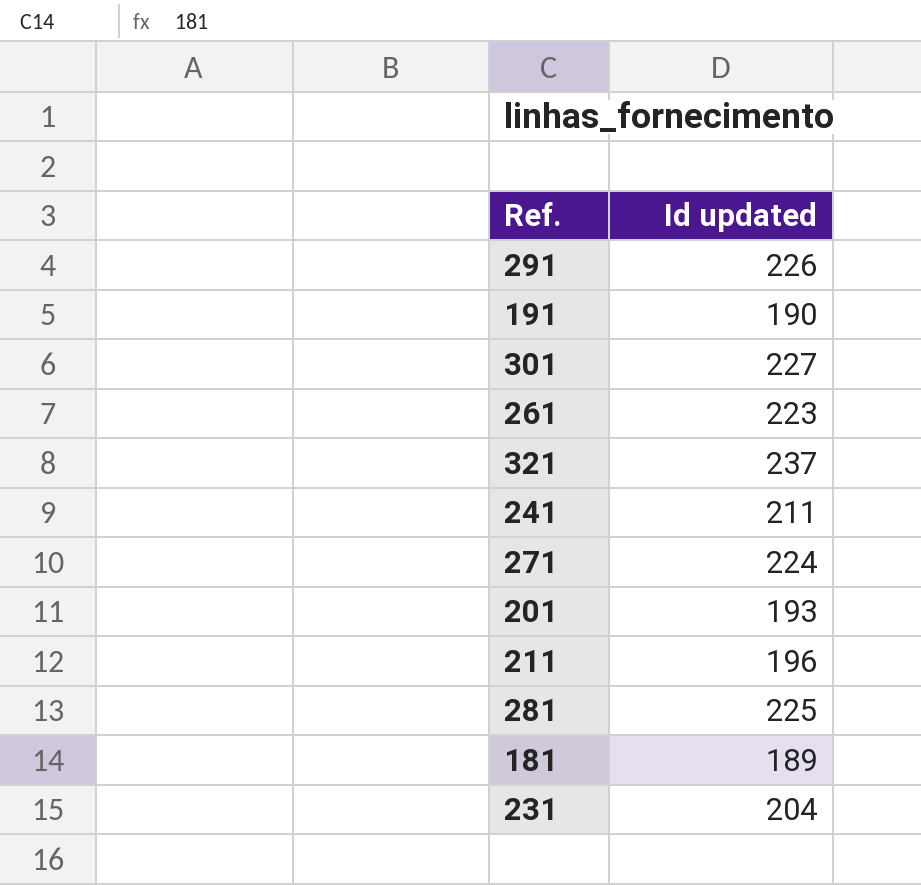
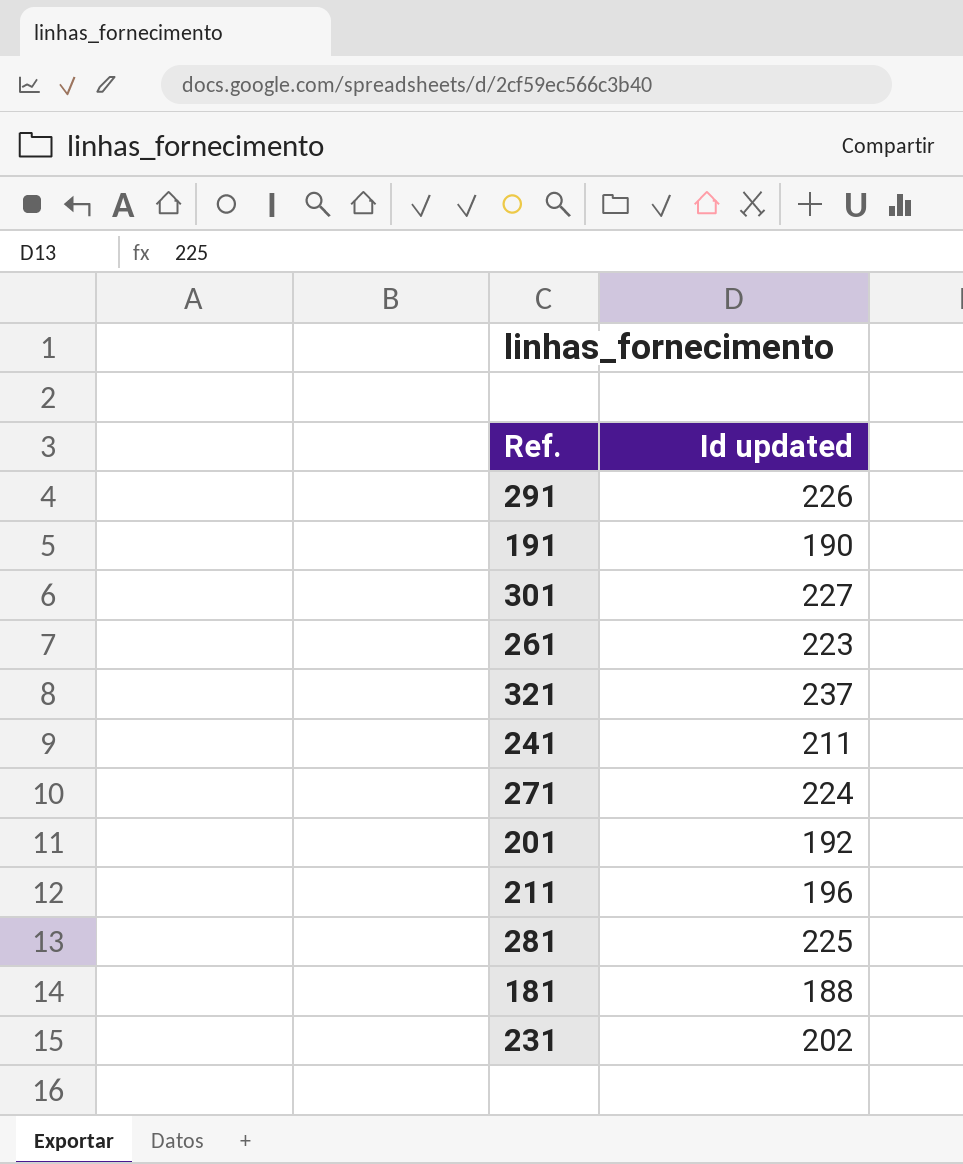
201 | Id updated: 193 -> 192
181 | Id updated: 189 -> 188
231 | Id updated: 204 -> 202

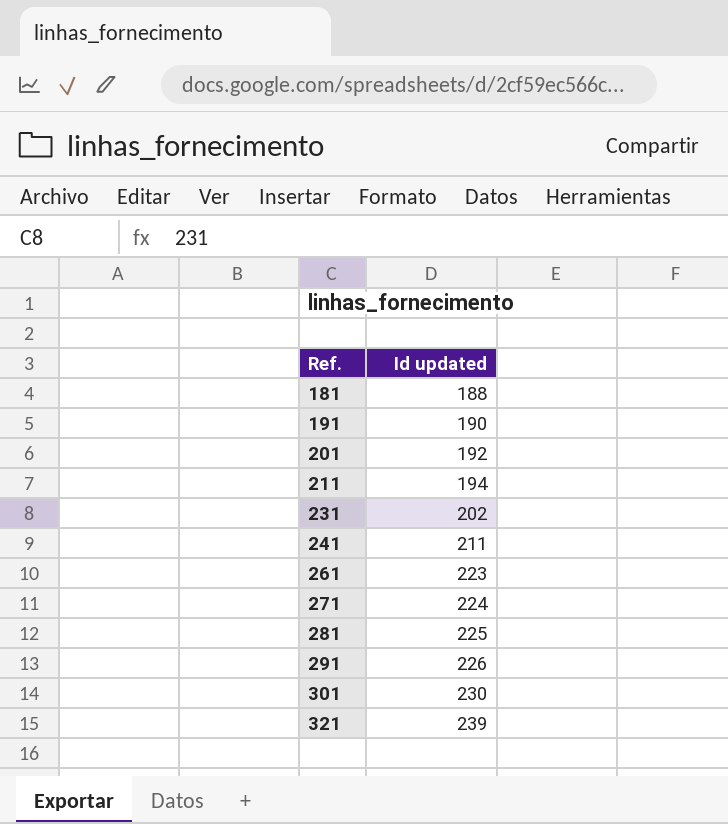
row order: none -> Ref. ascending
211 | Id updated: 196 -> 194
301 | Id updated: 227 -> 230
321 | Id updated: 237 -> 239

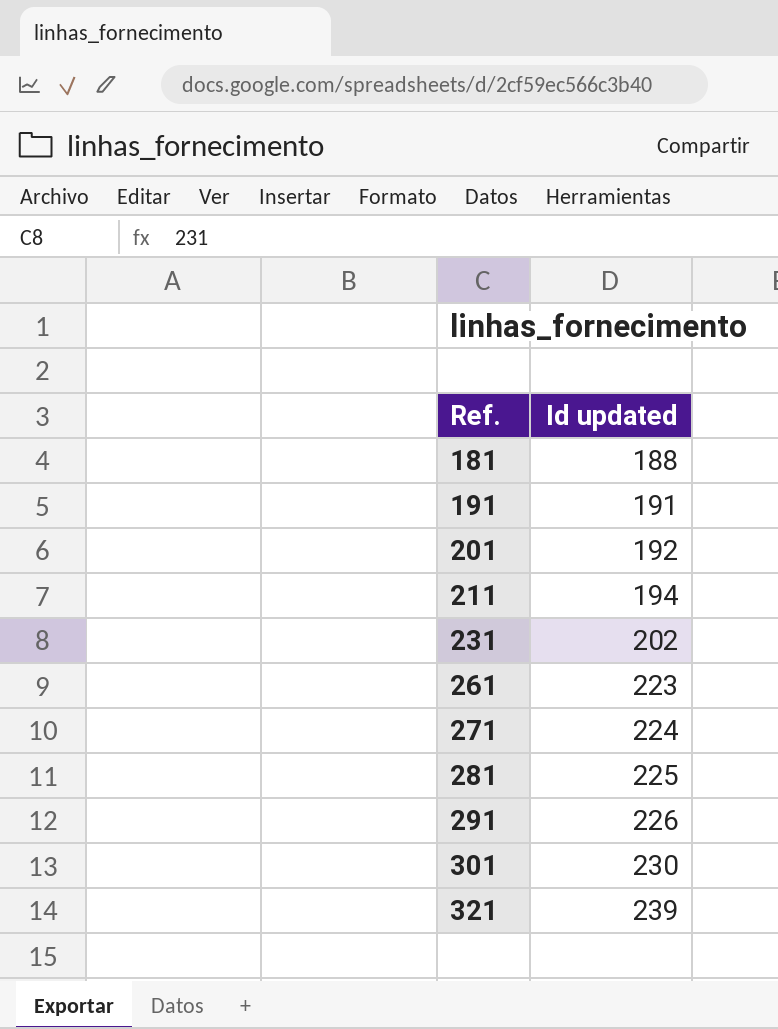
row 241: 211 -> none
191 | Id updated: 190 -> 191

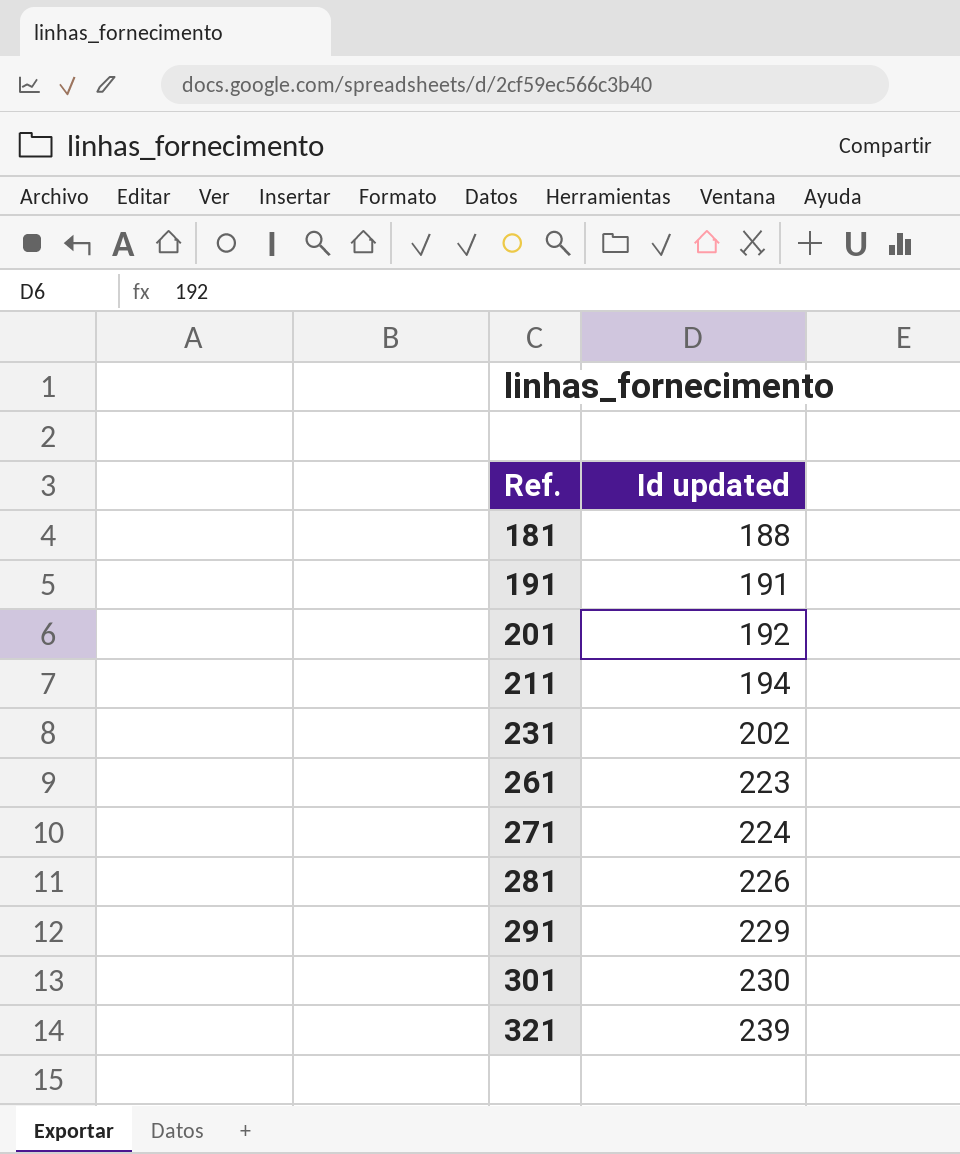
281 | Id updated: 225 -> 226
291 | Id updated: 226 -> 229

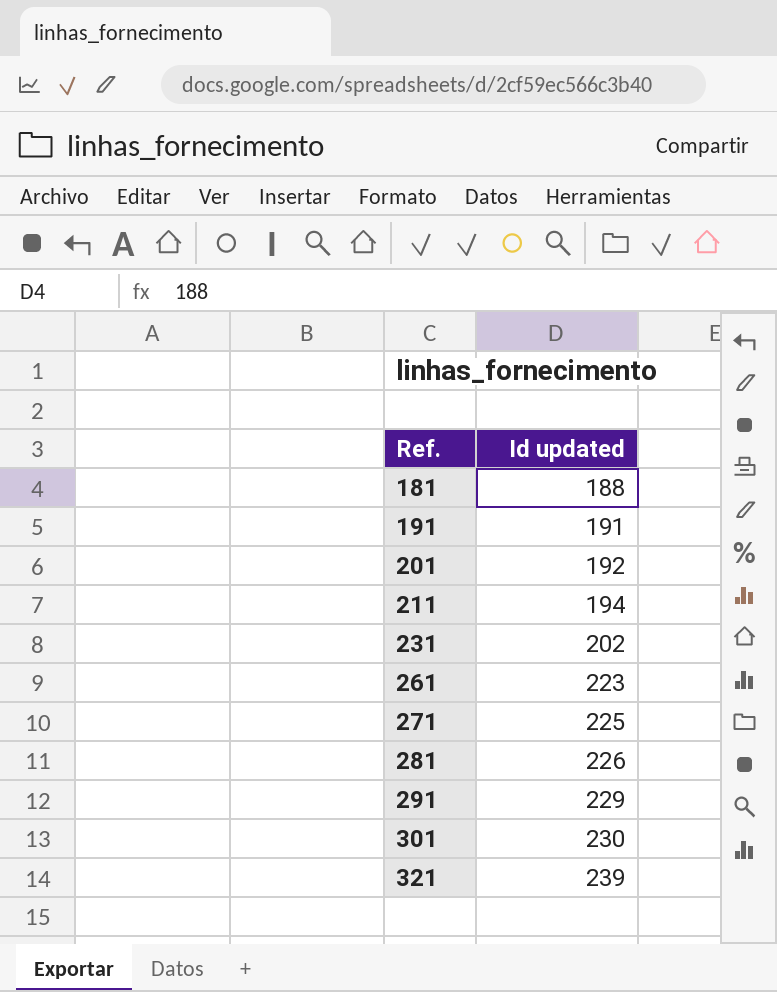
271 | Id updated: 224 -> 225

